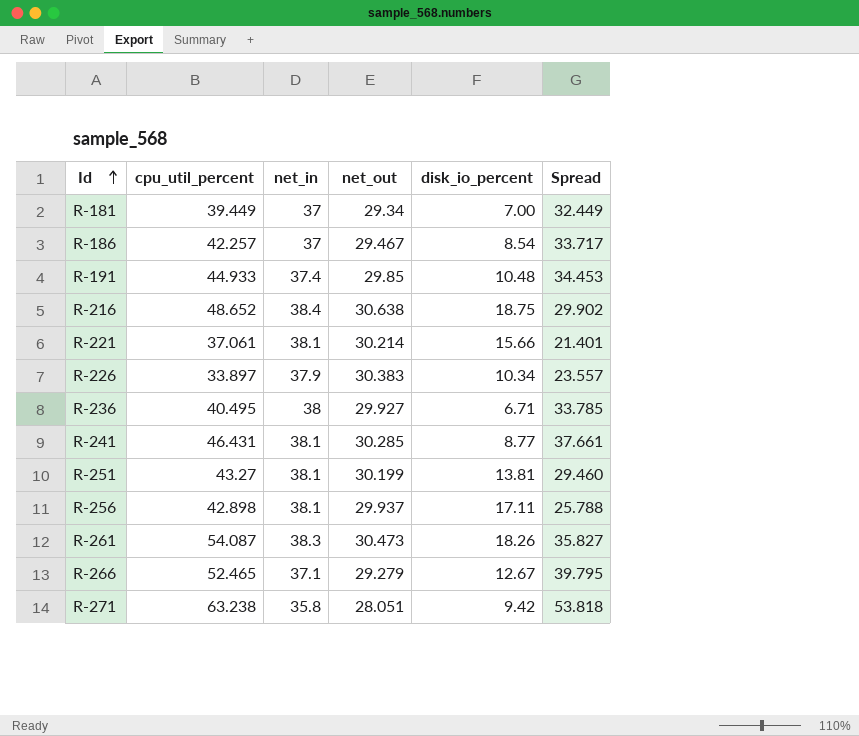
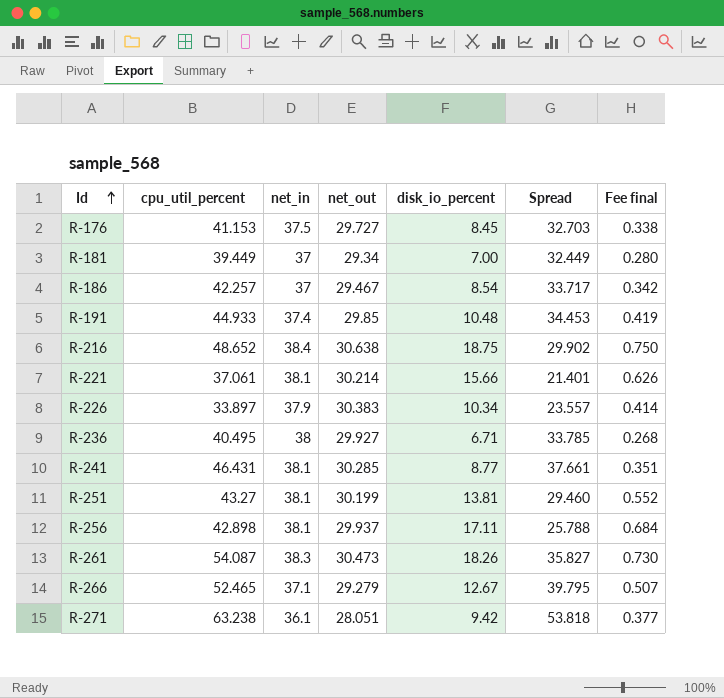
column Fee final | formula: none -> [disk_io_percent] * 0.04
row R-176: none -> 41.153 | 37.5 | 29.727 | 8.45 | 32.703 | 0.338
R-271 | net_in: 35.8 -> 36.1

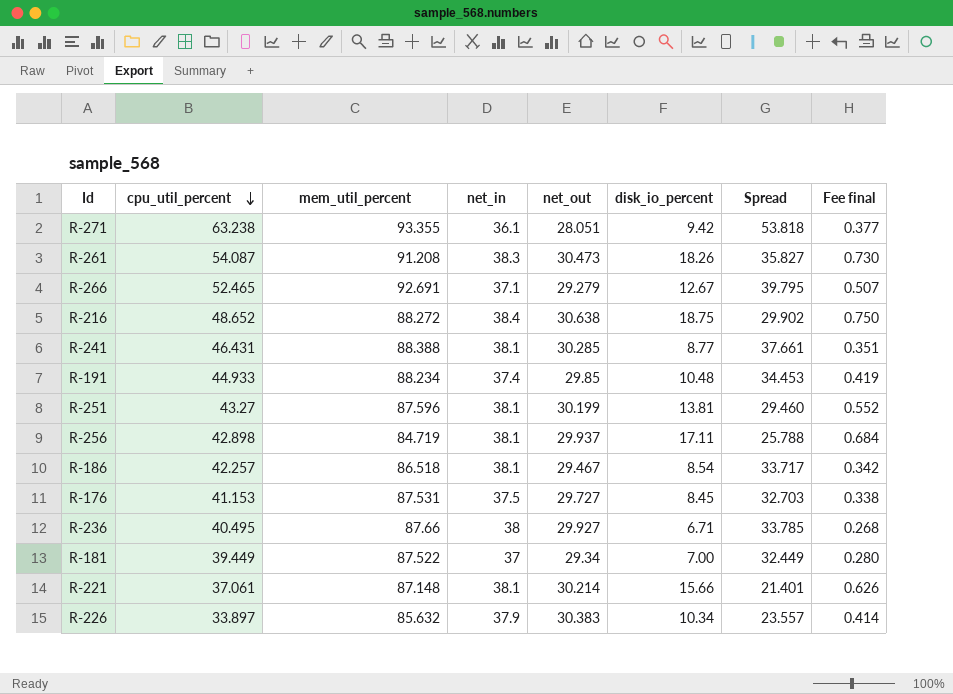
row order: Id ascending -> cpu_util_percent descending
column mem_util_percent | position: none -> 3
R-186 | net_in: 37 -> 38.1

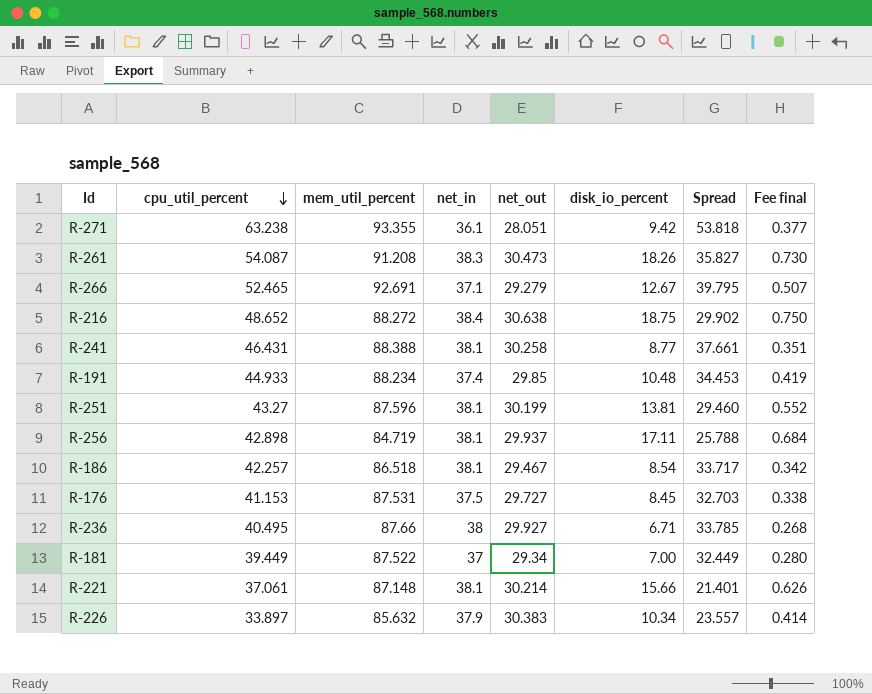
R-241 | net_out: 30.285 -> 30.258

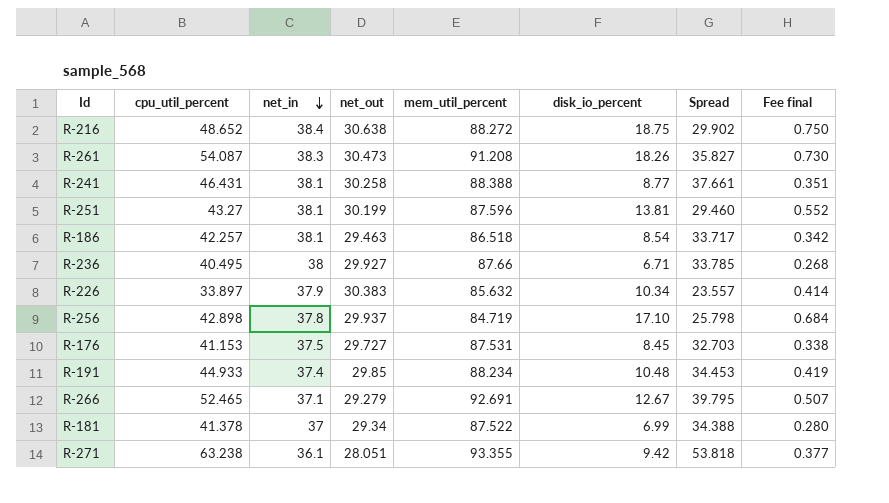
row order: cpu_util_percent descending -> net_in descending
column mem_util_percent | position: 3 -> 5
row R-221: 37.061 | 87.148 | 38.1 | 30.214 | 15.66 | 21.401 | 0.626 -> none
R-186 | net_out: 29.467 -> 29.463
R-256 | net_in: 38.1 -> 37.8
R-256 | disk_io_percent: 17.11 -> 17.10
R-256 | Spread: 25.788 -> 25.798
R-181 | cpu_util_percent: 39.449 -> 41.378
R-181 | disk_io_percent: 7.00 -> 6.99
R-181 | Spread: 32.449 -> 34.388

